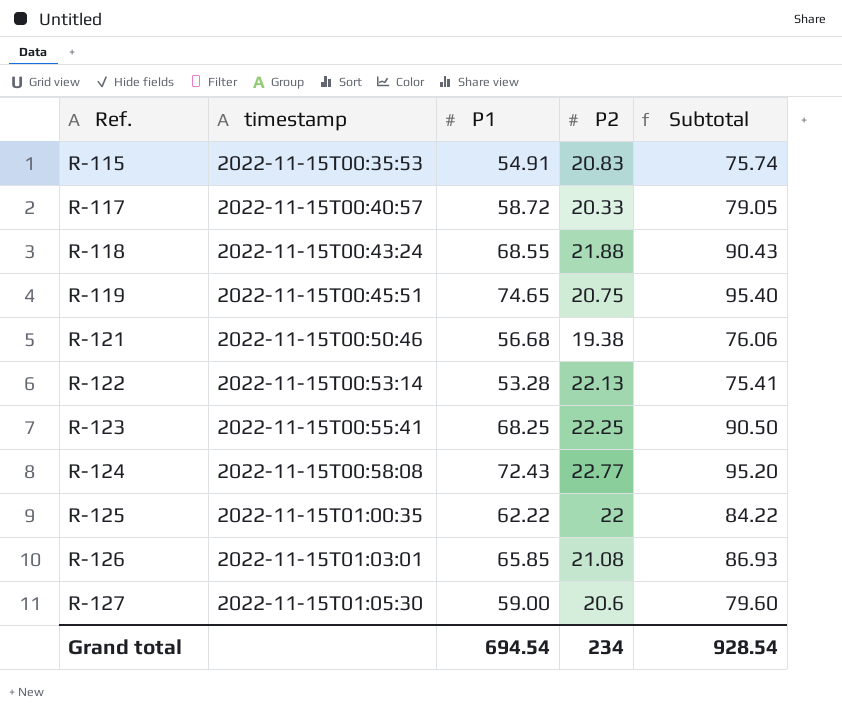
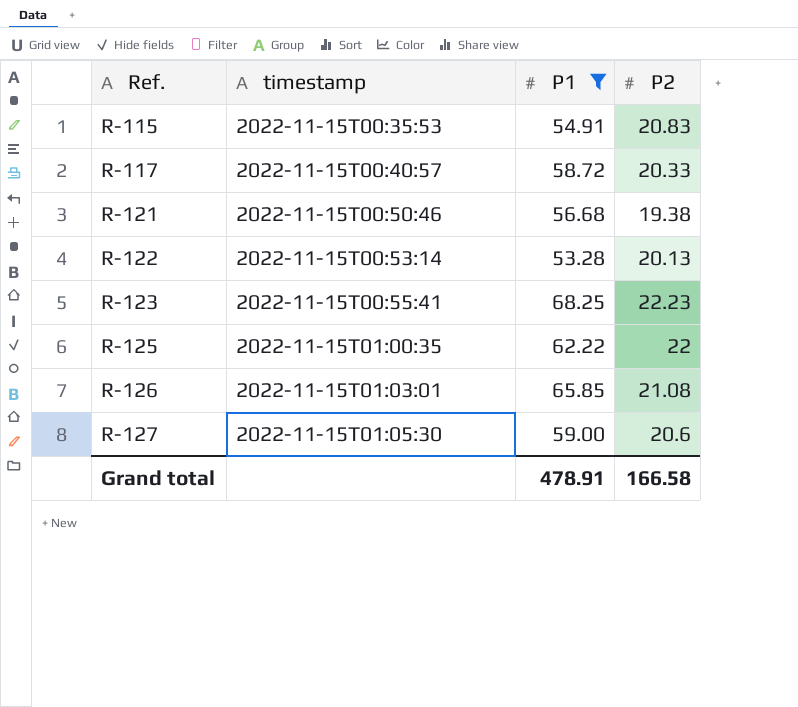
filter: none -> P1 <= 68.25
column Subtotal | formula: [P1] + [P2] -> none
R-122 | P2: 22.13 -> 20.13
R-123 | P2: 22.25 -> 22.23
Grand total | P1: 694.54 -> 478.91
Grand total | P2: 234 -> 166.58

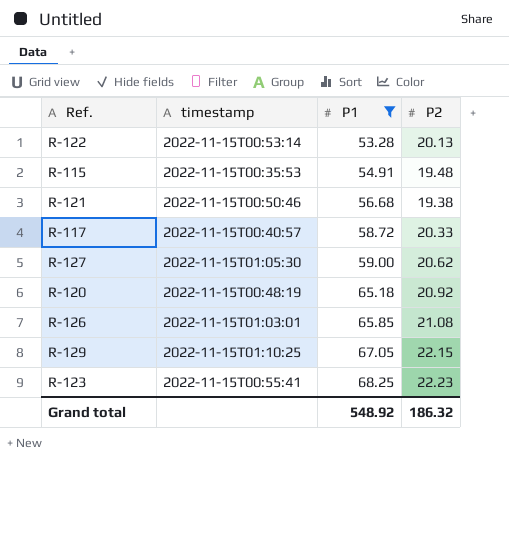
row order: Ref. ascending -> P1 ascending
row R-125: 2022-11-15T01:00:35 | 62.22 | 22 -> none
R-115 | P2: 20.83 -> 19.48
R-127 | P2: 20.6 -> 20.62
row R-120: none -> 2022-11-15T00:48:19 | 65.18 | 20.92
row R-129: none -> 2022-11-15T01:10:25 | 67.05 | 22.15
Grand total | P1: 478.91 -> 548.92
Grand total | P2: 166.58 -> 186.32

